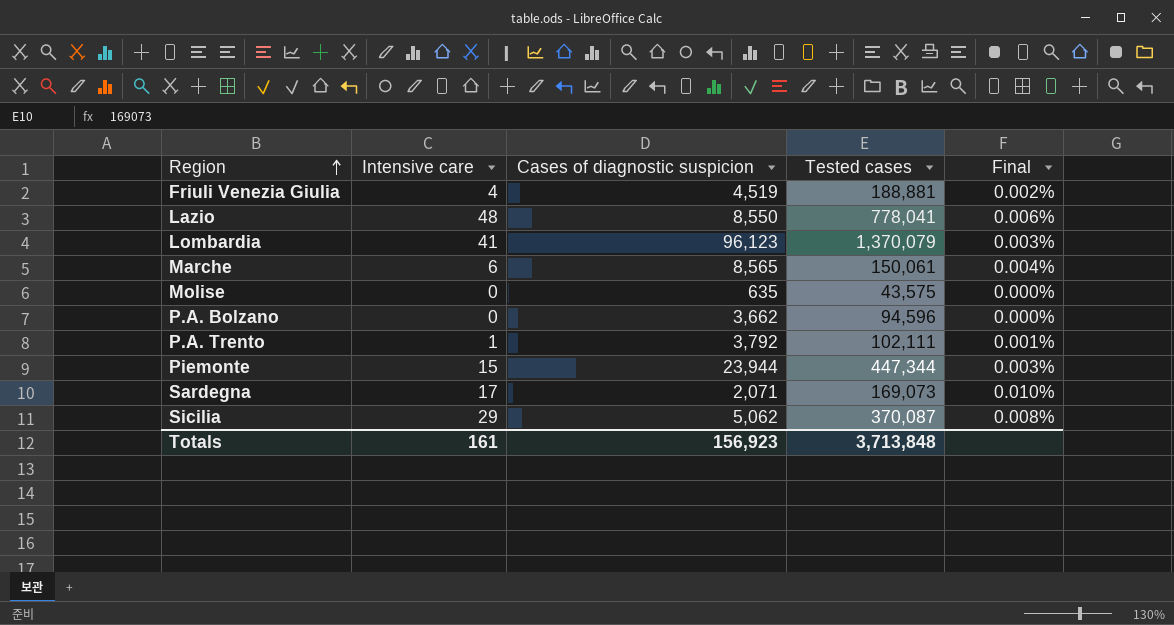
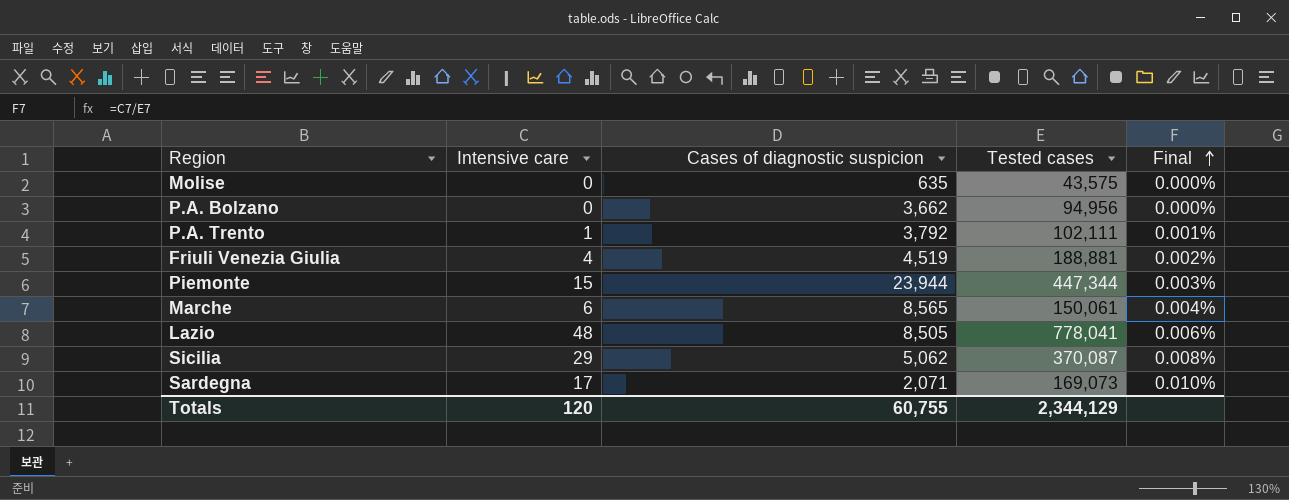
row order: Region ascending -> Final ascending
row Lombardia: 41 | 96,123 | 1,370,079 | 0.003% -> none
P.A. Bolzano | Tested cases: 94,596 -> 94,956
Lazio | Cases of diagnostic suspicion: 8,550 -> 8,505
Totals | Intensive care: 161 -> 120
Totals | Cases of diagnostic suspicion: 156,923 -> 60,755
Totals | Tested cases: 3,713,848 -> 2,344,129

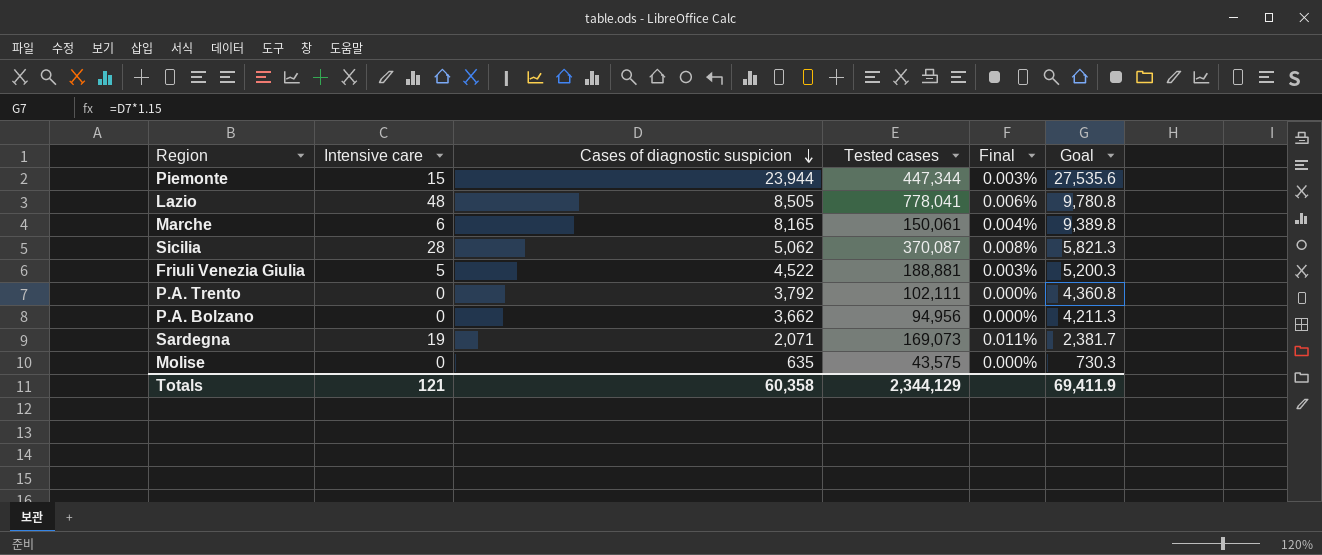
row order: Final ascending -> Cases of diagnostic suspicion descending
column Goal | formula: none -> [Cases of diagnostic suspicion] * 1.15
Marche | Cases of diagnostic suspicion: 8,565 -> 8,165
Sicilia | Intensive care: 29 -> 28
Friuli Venezia Giulia | Intensive care: 4 -> 5
Friuli Venezia Giulia | Cases of diagnostic suspicion: 4,519 -> 4,522
Friuli Venezia Giulia | Final: 0.002% -> 0.003%
P.A. Trento | Intensive care: 1 -> 0
P.A. Trento | Final: 0.001% -> 0.000%
Sardegna | Intensive care: 17 -> 19
Sardegna | Final: 0.010% -> 0.011%
Totals | Intensive care: 120 -> 121
Totals | Cases of diagnostic suspicion: 60,755 -> 60,358

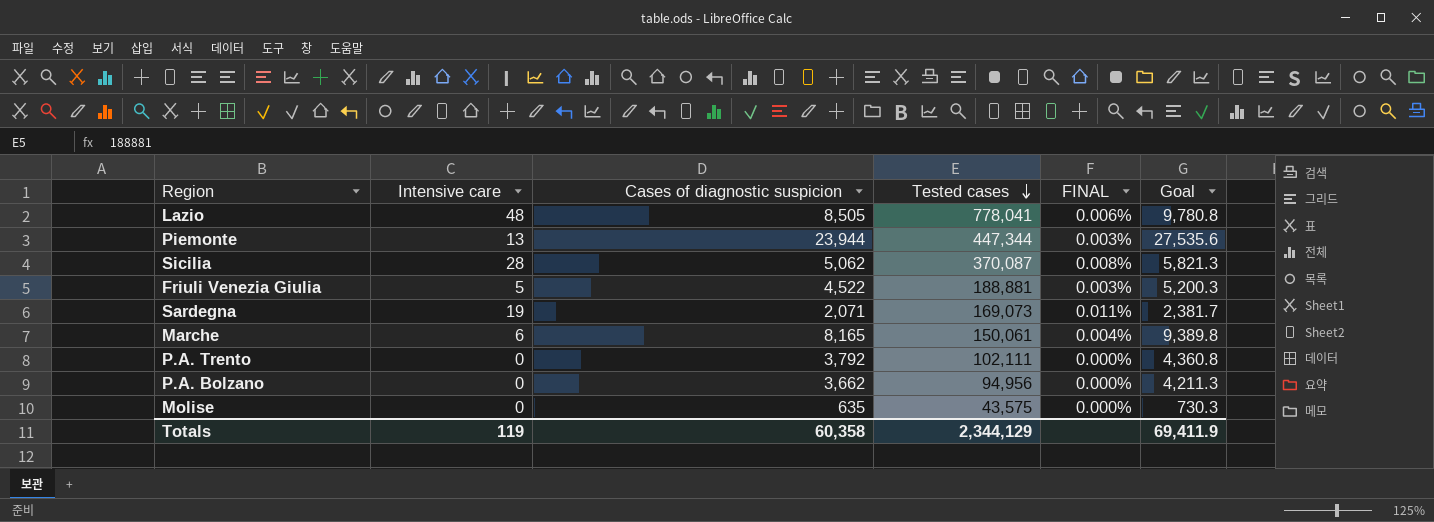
row order: Cases of diagnostic suspicion descending -> Tested cases descending
column name: Final -> FINAL
Piemonte | Intensive care: 15 -> 13
Totals | Intensive care: 121 -> 119

